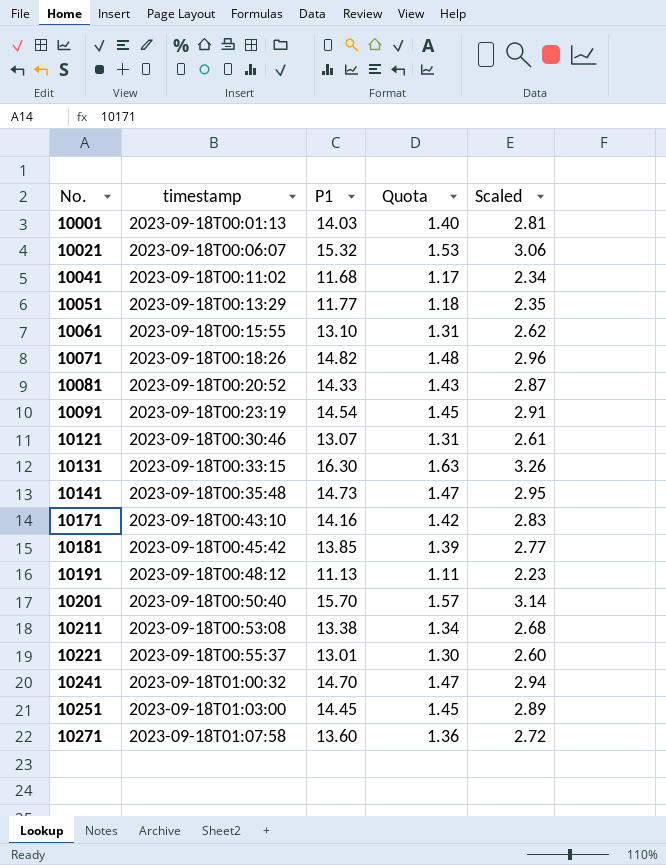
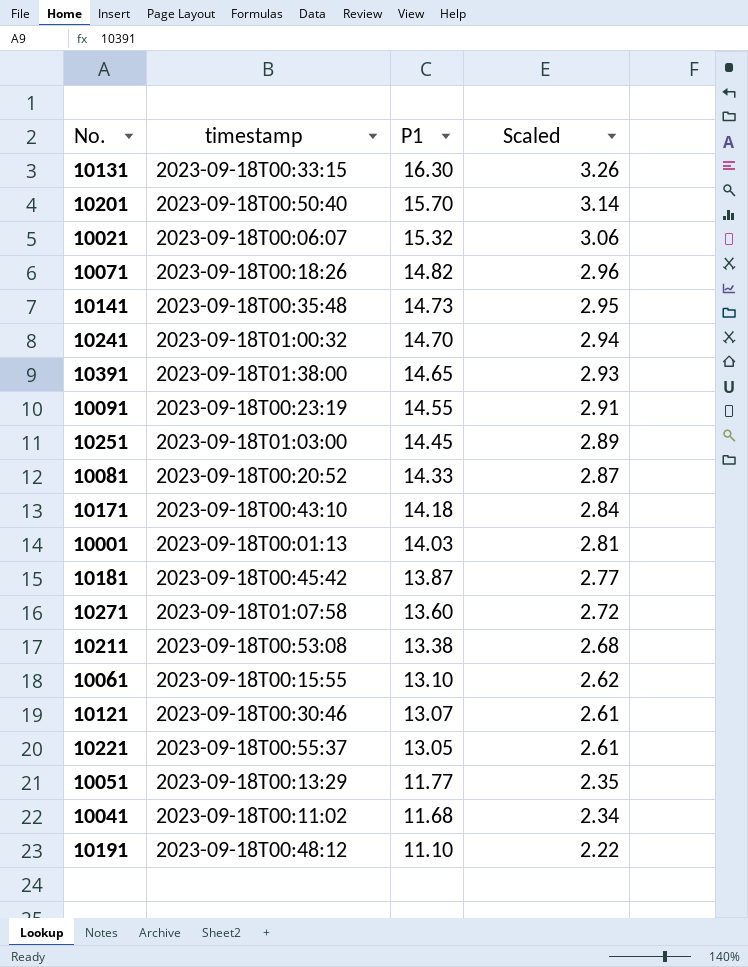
row order: No. ascending -> P1 descending
column Quota | formula: [P1] * 0.1 -> none
row 10391: none -> 2023-09-18T01:38:00 | 14.65 | 2.93
10091 | P1: 14.54 -> 14.55
10171 | P1: 14.16 -> 14.18
10171 | Scaled: 2.83 -> 2.84
10181 | P1: 13.85 -> 13.87
10221 | P1: 13.01 -> 13.05
10221 | Scaled: 2.60 -> 2.61
10191 | P1: 11.13 -> 11.10
10191 | Scaled: 2.23 -> 2.22

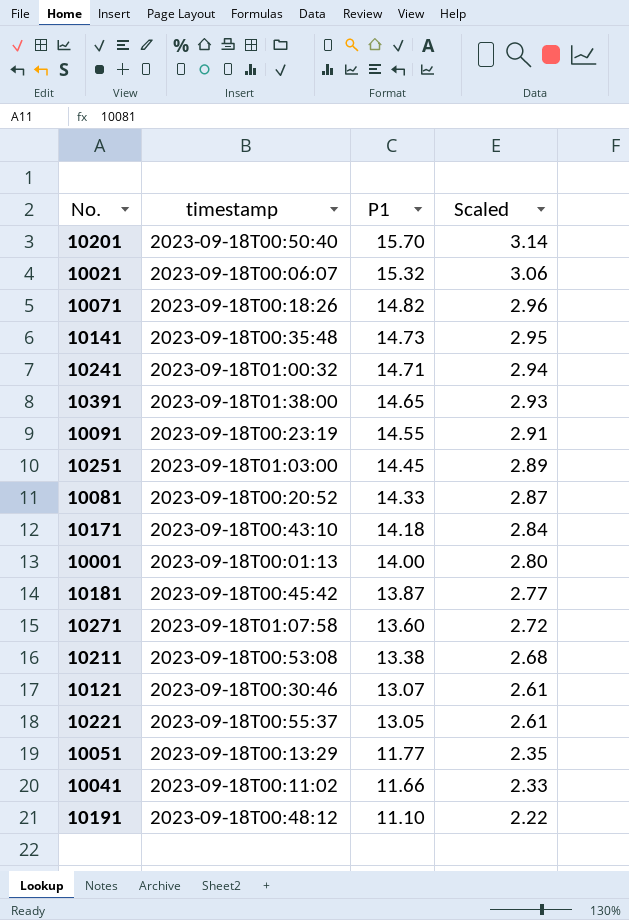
row 10131: 2023-09-18T00:33:15 | 16.30 | 3.26 -> none
row 10061: 2023-09-18T00:15:55 | 13.10 | 2.62 -> none
10241 | P1: 14.70 -> 14.71
10001 | P1: 14.03 -> 14.00
10001 | Scaled: 2.81 -> 2.80
10041 | P1: 11.68 -> 11.66
10041 | Scaled: 2.34 -> 2.33

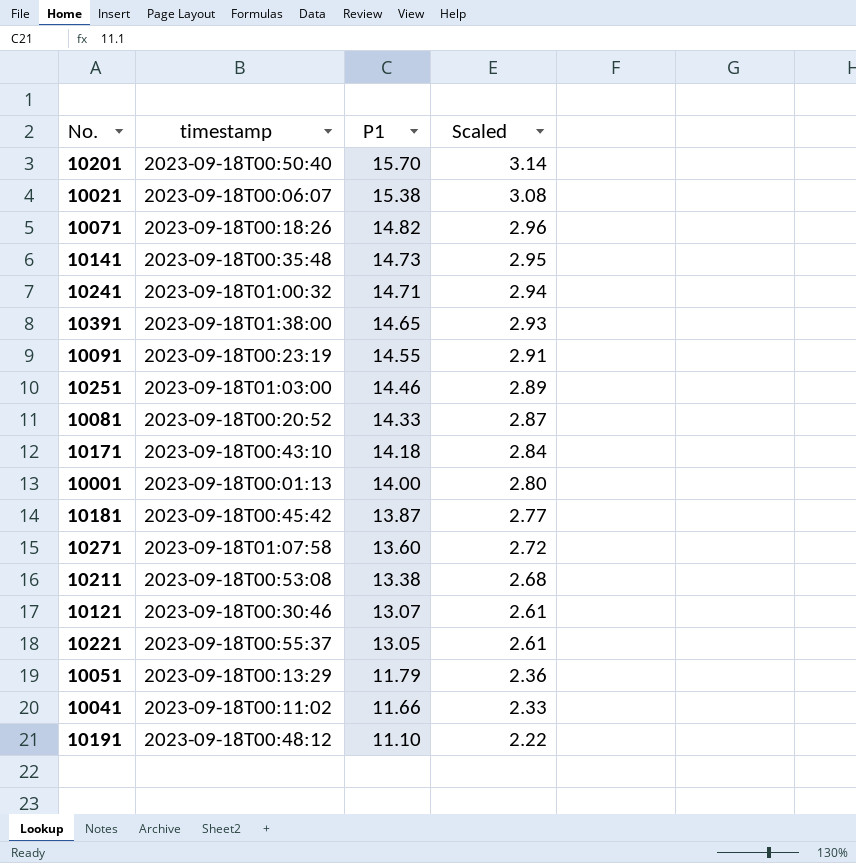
10021 | P1: 15.32 -> 15.38
10021 | Scaled: 3.06 -> 3.08
10251 | P1: 14.45 -> 14.46
10051 | P1: 11.77 -> 11.79
10051 | Scaled: 2.35 -> 2.36

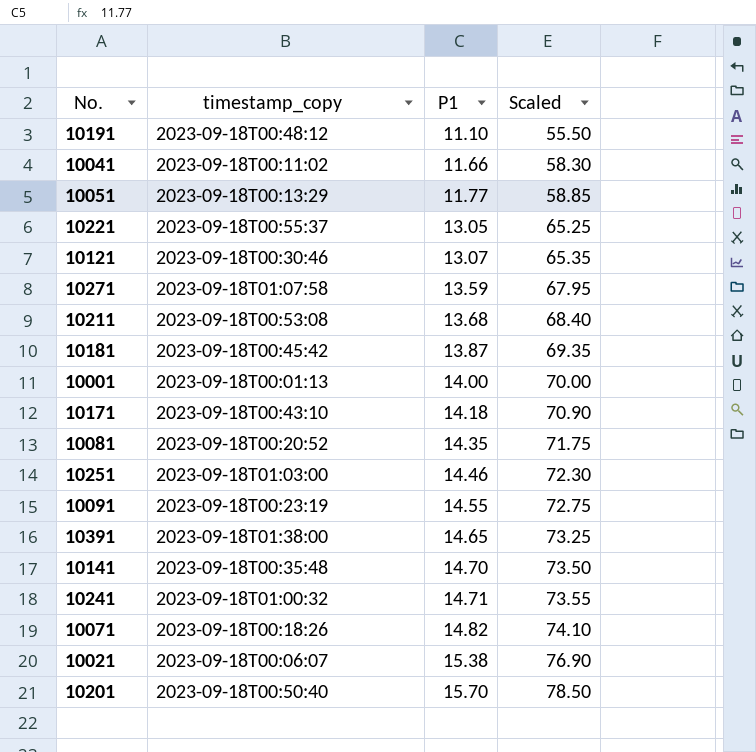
row order: P1 descending -> P1 ascending
column name: timestamp -> timestamp_copy
column Scaled | formula: [P1] * 0.2 -> [P1] * 5
10051 | P1: 11.79 -> 11.77
10271 | P1: 13.60 -> 13.59
10211 | P1: 13.38 -> 13.68
10081 | P1: 14.33 -> 14.35
10141 | P1: 14.73 -> 14.70

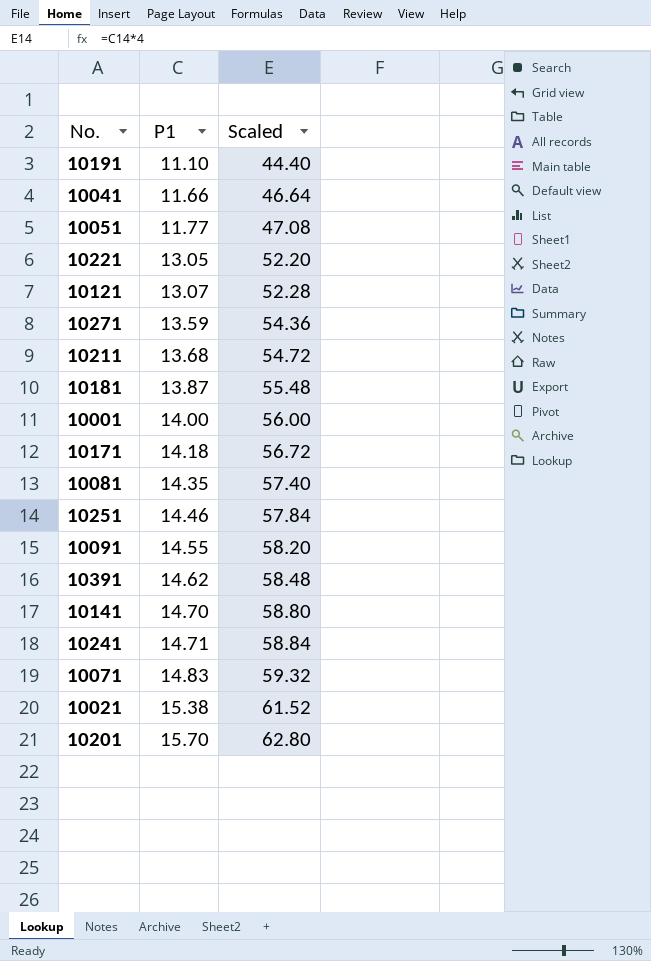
column timestamp_copy | position: 2 -> none
column Scaled | formula: [P1] * 5 -> [P1] * 4
10391 | P1: 14.65 -> 14.62
10071 | P1: 14.82 -> 14.83

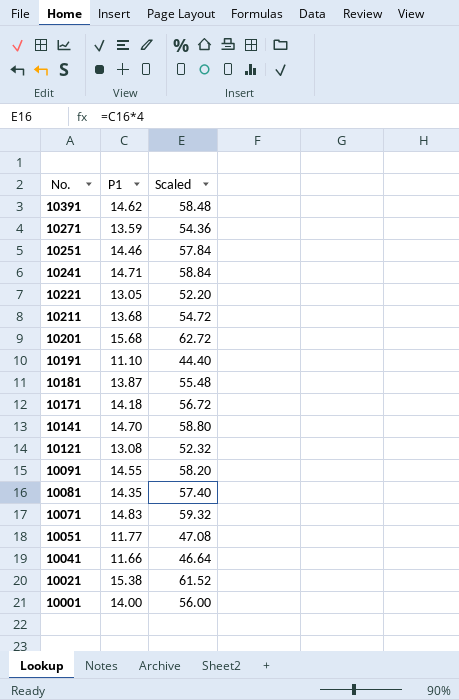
row order: P1 ascending -> No. descending
10201 | P1: 15.70 -> 15.68
10201 | Scaled: 62.80 -> 62.72
10121 | P1: 13.07 -> 13.08
10121 | Scaled: 52.28 -> 52.32

